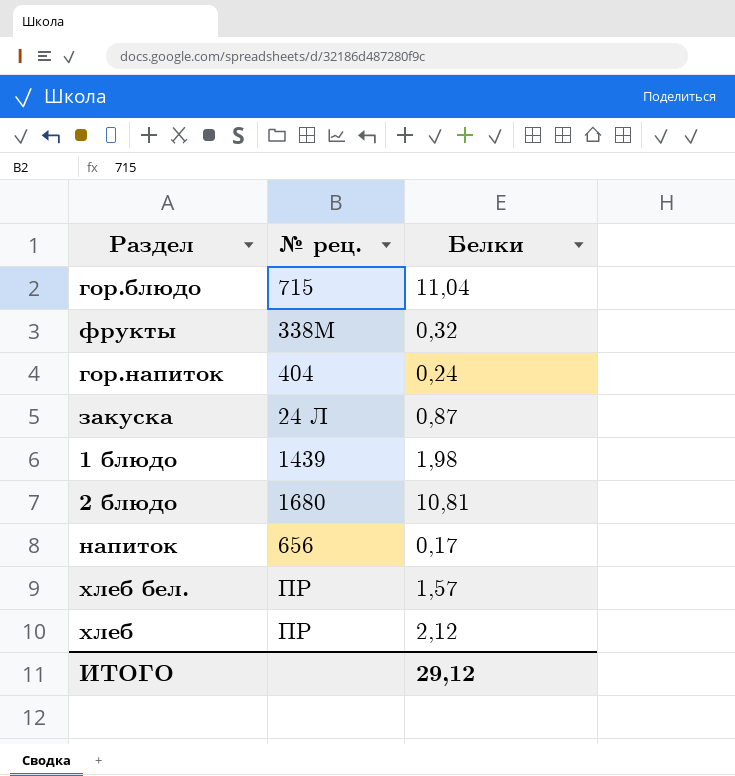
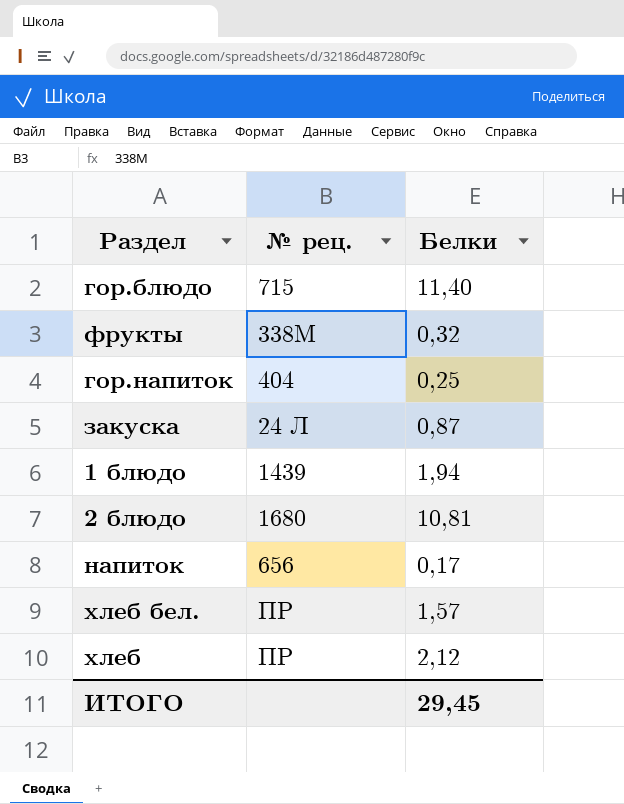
гор.блюдо | Белки: 11,04 -> 11,40
гор.напиток | Белки: 0,24 -> 0,25
1 блюдо | Белки: 1,98 -> 1,94
ИТОГО | Белки: 29,12 -> 29,45

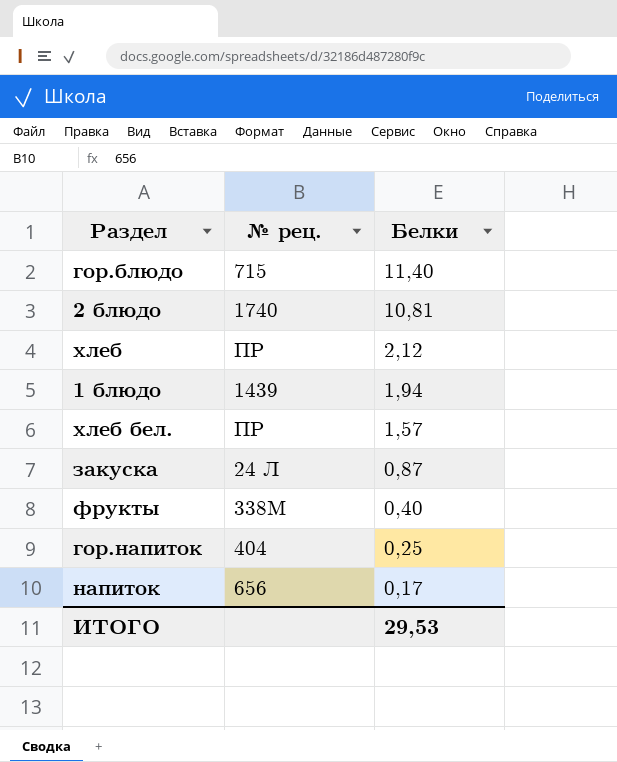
row order: none -> Белки descending
2 блюдо | № рец.: 1680 -> 1740
фрукты | Белки: 0,32 -> 0,40
ИТОГО | Белки: 29,45 -> 29,53

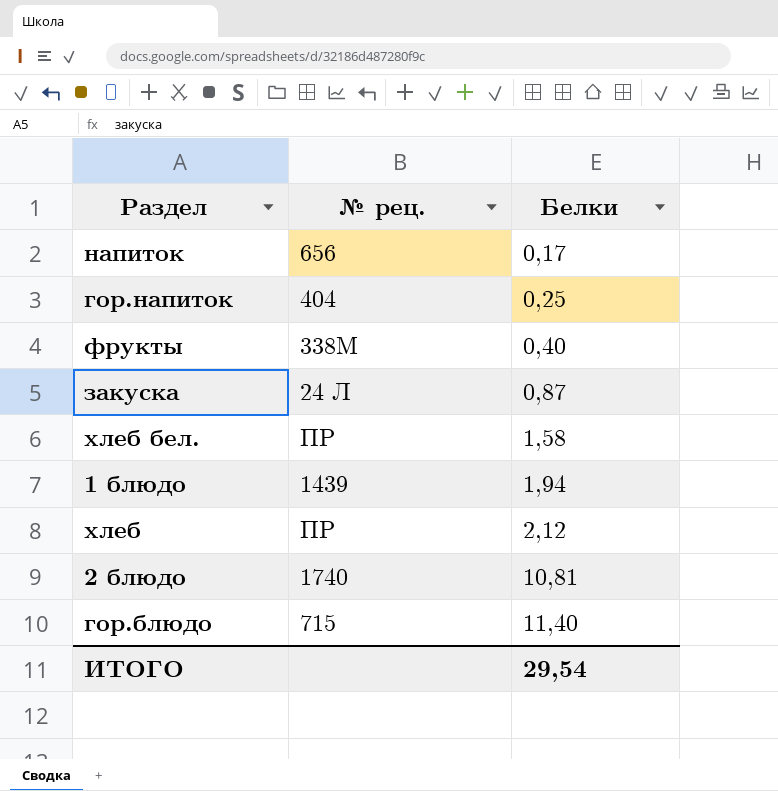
row order: Белки descending -> Белки ascending
хлеб бел. | Белки: 1,57 -> 1,58
ИТОГО | Белки: 29,53 -> 29,54

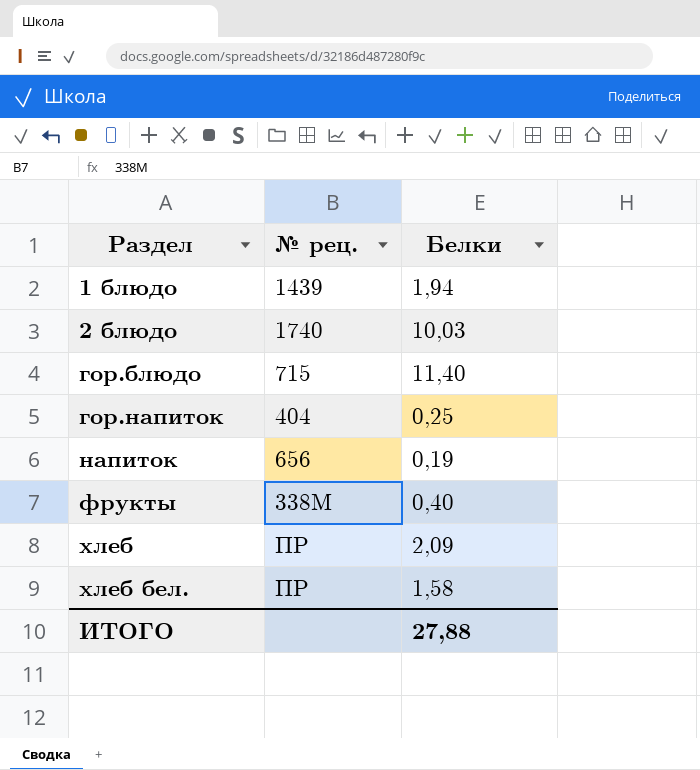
row order: Белки ascending -> Раздел ascending
row закуска: 24 Л | 0,87 -> none
2 блюдо | Белки: 10,81 -> 10,03
напиток | Белки: 0,17 -> 0,19
хлеб | Белки: 2,12 -> 2,09
ИТОГО | Белки: 29,54 -> 27,88

